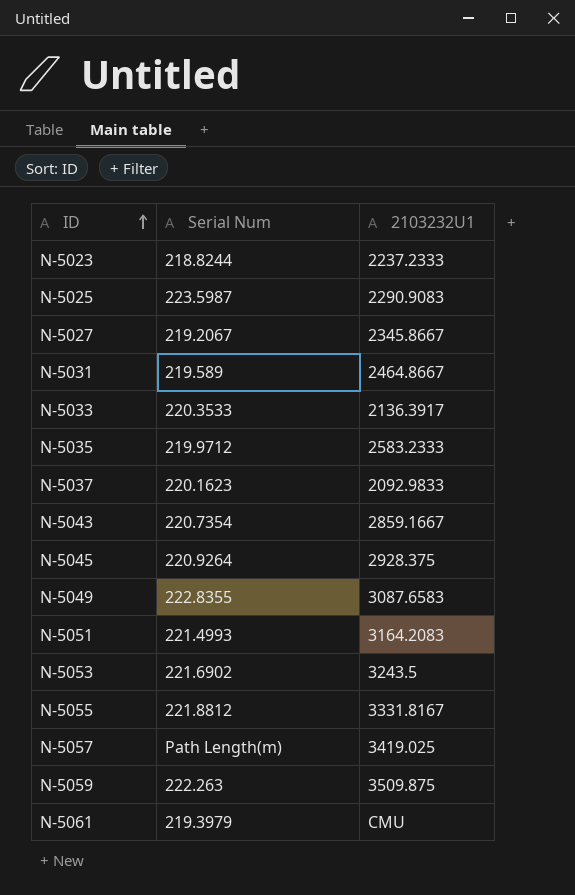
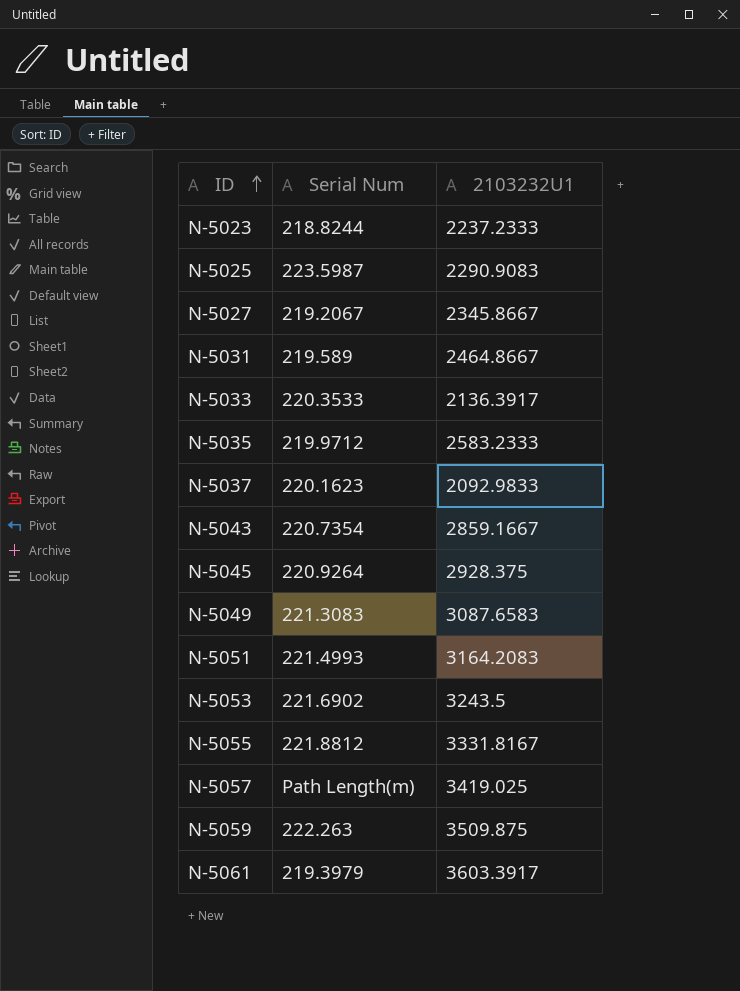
N-5049 | Serial Num: 222.8355 -> 221.3083
N-5061 | 2103232U1: CMU -> 3603.3917

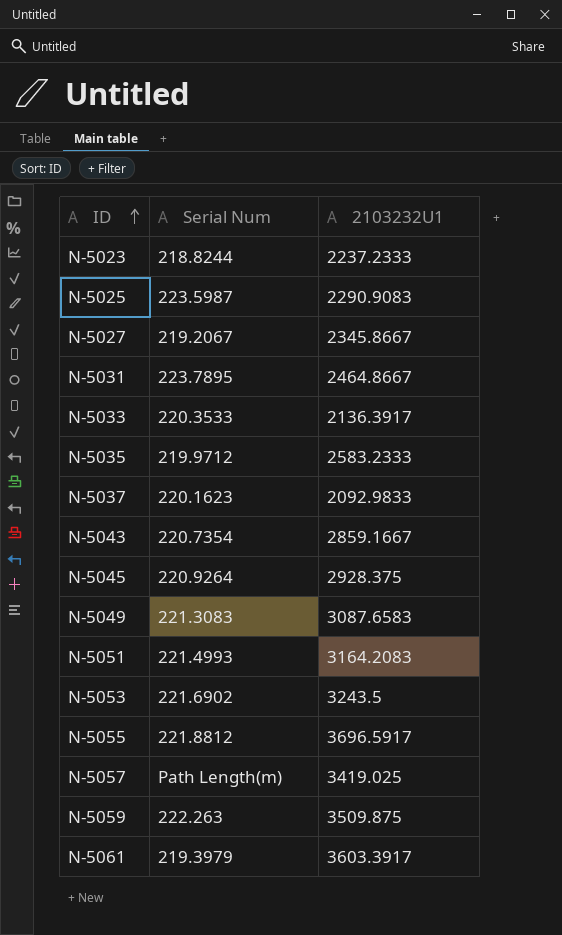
N-5031 | Serial Num: 219.589 -> 223.7895
N-5055 | 2103232U1: 3331.8167 -> 3696.5917

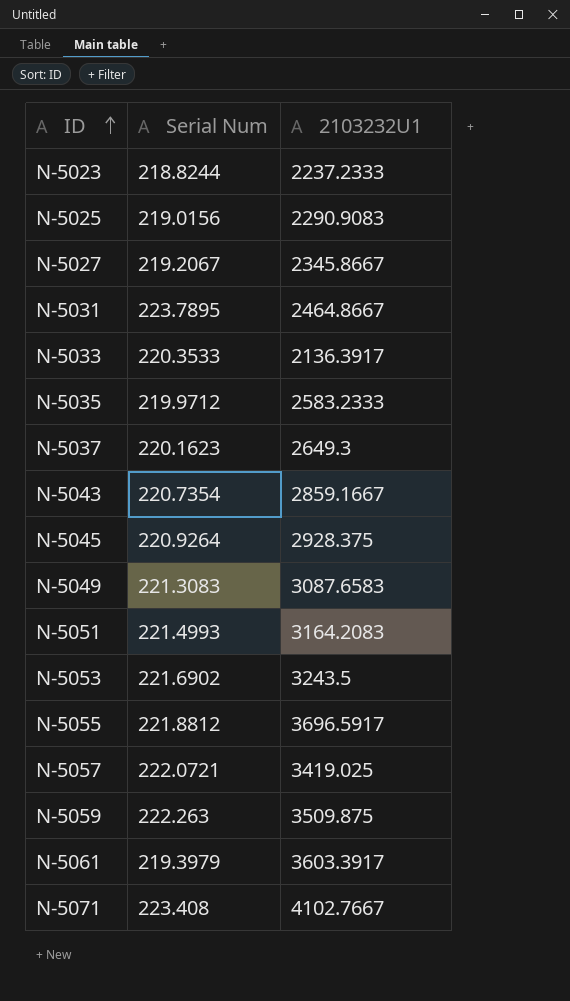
N-5025 | Serial Num: 223.5987 -> 219.0156
N-5037 | 2103232U1: 2092.9833 -> 2649.3
N-5057 | Serial Num: Path Length(m) -> 222.0721
row N-5071: none -> 223.408 | 4102.7667

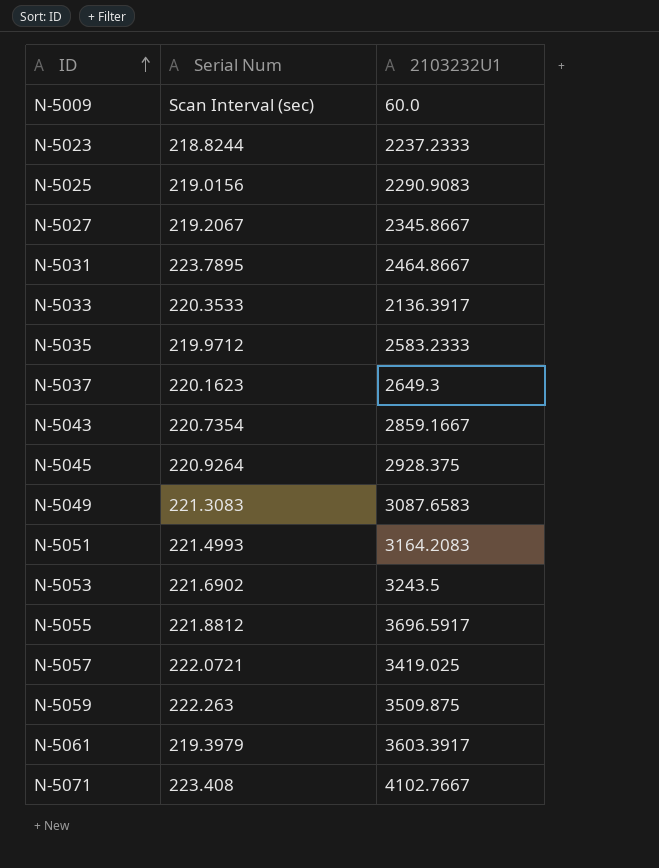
row N-5009: none -> Scan Interval (sec) | 60.0

